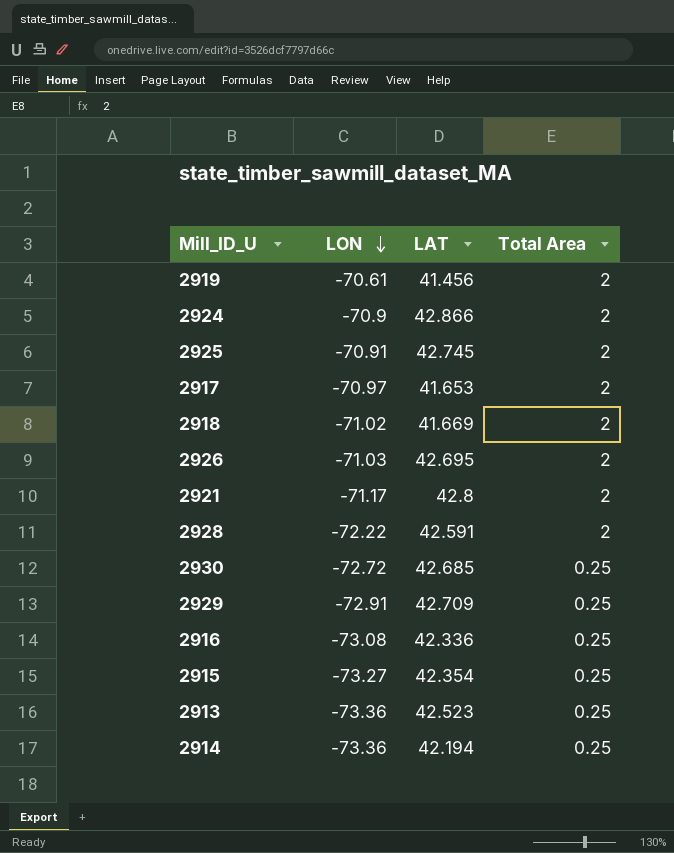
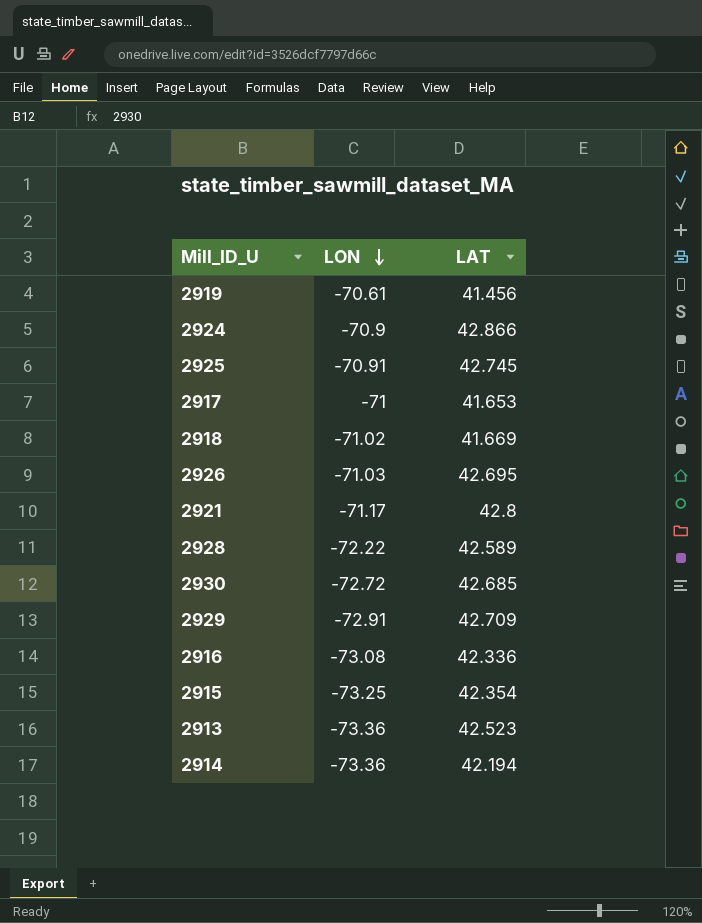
column Total Area | position: 4 -> none
2917 | LON: -70.97 -> -71
2928 | LAT: 42.591 -> 42.589
2915 | LON: -73.27 -> -73.25

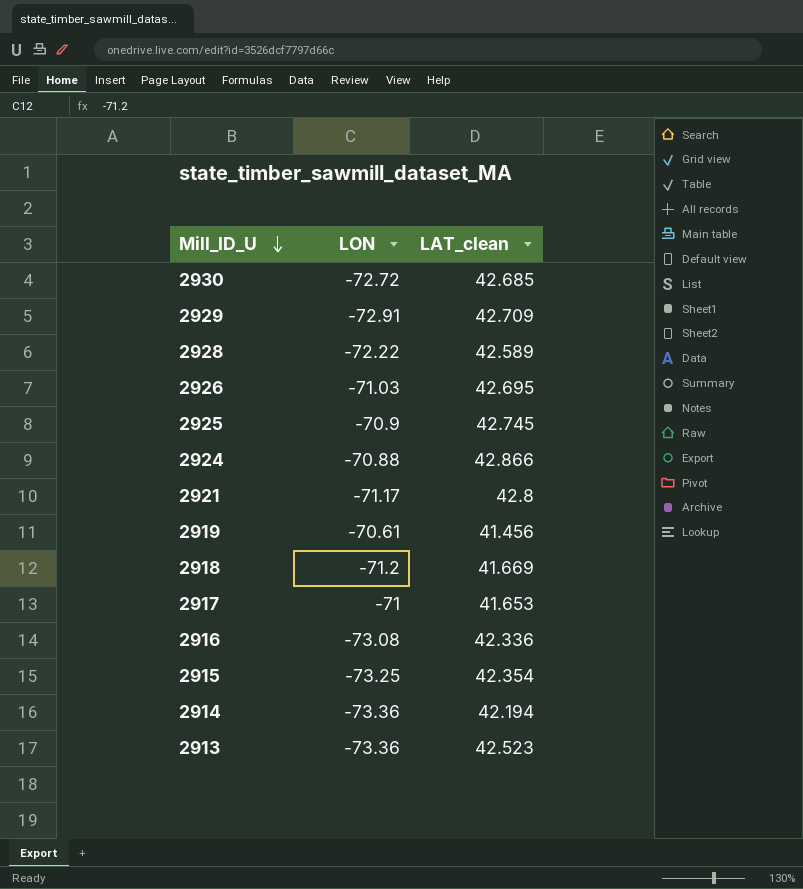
row order: LON descending -> Mill_ID_U descending
column name: LAT -> LAT_clean
2925 | LON: -70.91 -> -70.9
2924 | LON: -70.9 -> -70.88
2918 | LON: -71.02 -> -71.2

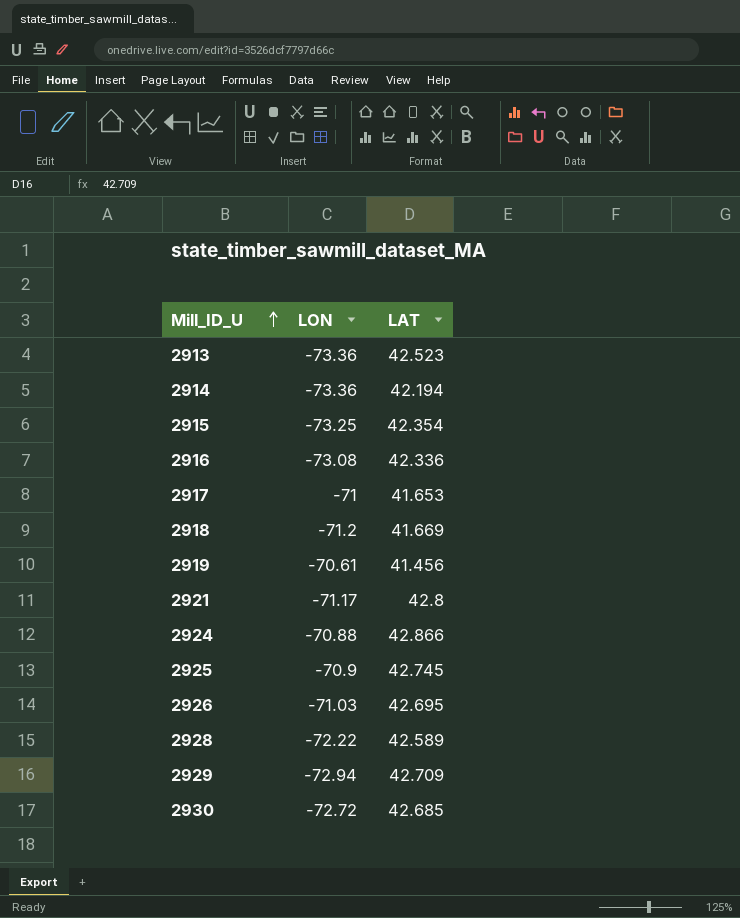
row order: Mill_ID_U descending -> Mill_ID_U ascending
column name: LAT_clean -> LAT
2929 | LON: -72.91 -> -72.94

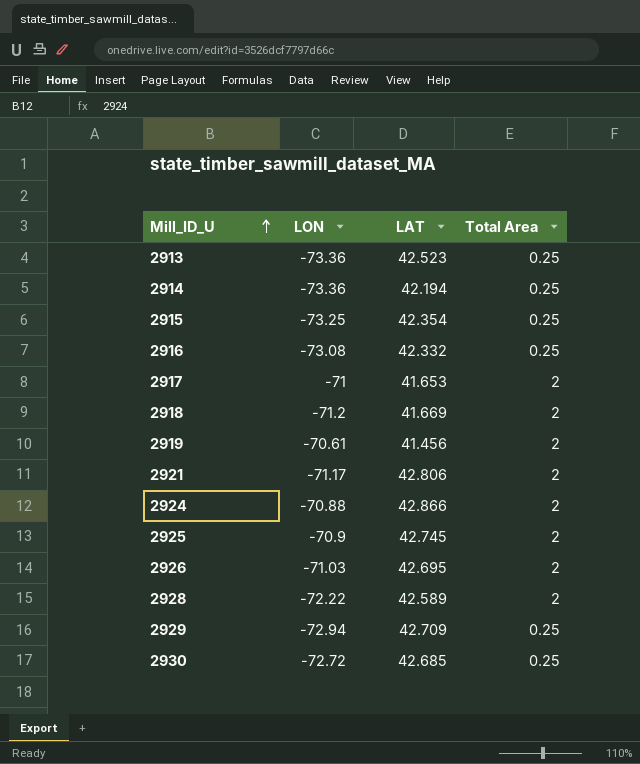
column Total Area | position: none -> 4
2916 | LAT: 42.336 -> 42.332
2921 | LAT: 42.8 -> 42.806

